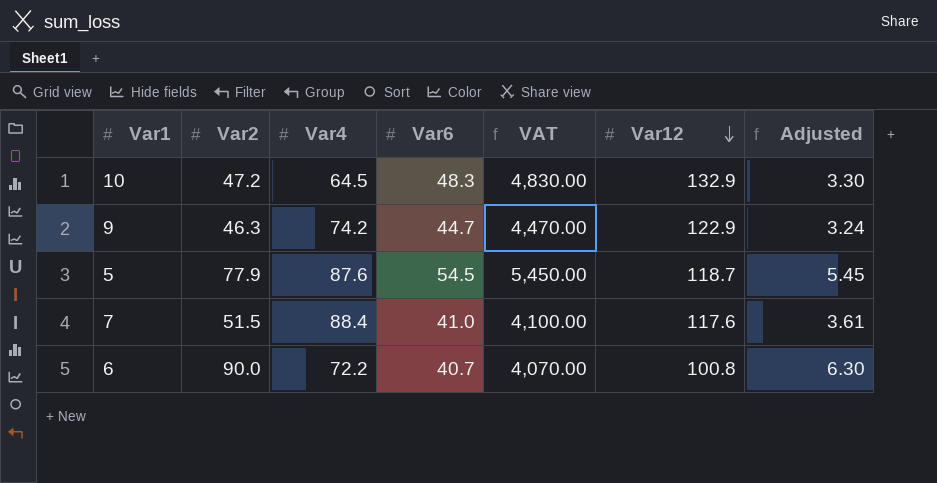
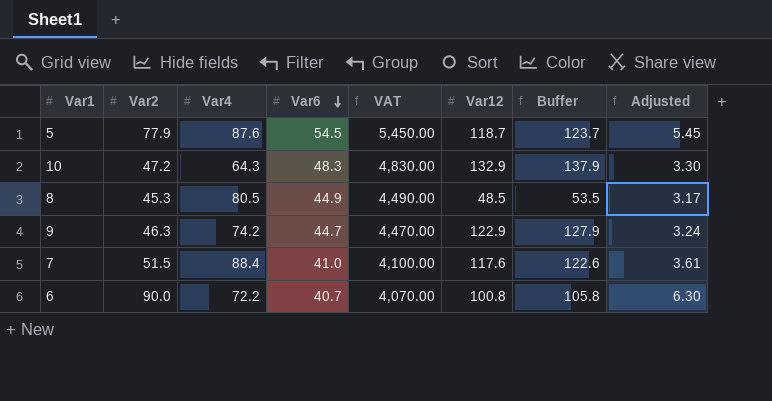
row order: Var12 descending -> Var6 descending
column Buffer | formula: none -> [Var12] + 5
10 | Var4: 64.5 -> 64.3
row 8: none -> 45.3 | 80.5 | 44.9 | 4,490.00 | 48.5 | 53.5 | 3.17

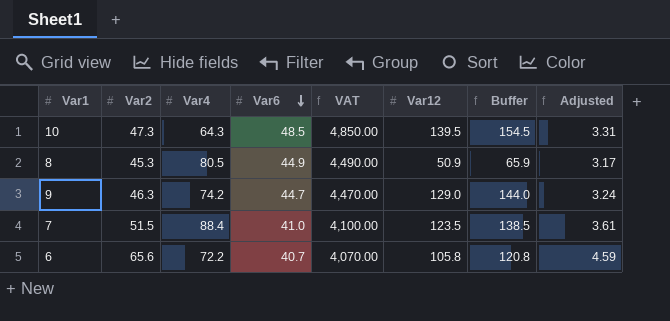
column Buffer | formula: [Var12] + 5 -> [Var12] + 15
row 5: 77.9 | 87.6 | 54.5 | 5,450.00 | 118.7 | 123.7 | 5.45 -> none
10 | Var2: 47.2 -> 47.3
10 | Var6: 48.3 -> 48.5
10 | VAT: 4,830.00 -> 4,850.00
10 | Var12: 132.9 -> 139.5
10 | Adjusted: 3.30 -> 3.31
8 | Var12: 48.5 -> 50.9
9 | Var12: 122.9 -> 129.0
7 | Var12: 117.6 -> 123.5
6 | Var2: 90.0 -> 65.6
6 | Var12: 100.8 -> 105.8
6 | Adjusted: 6.30 -> 4.59

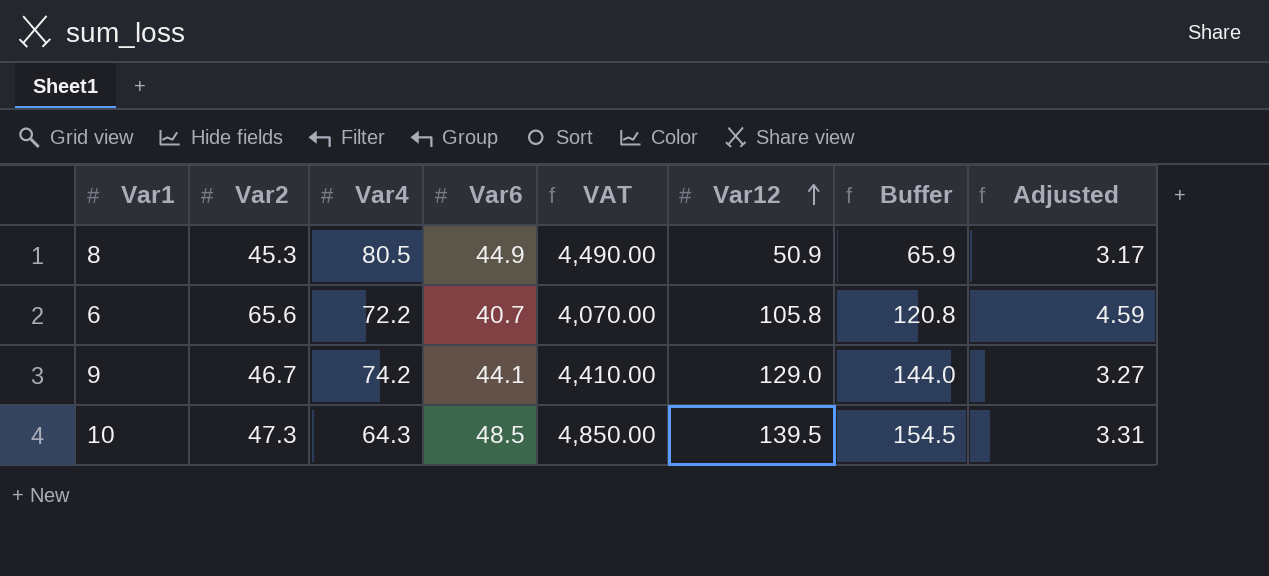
row order: Var6 descending -> Var12 ascending
row 7: 51.5 | 88.4 | 41.0 | 4,100.00 | 123.5 | 138.5 | 3.61 -> none
9 | Var2: 46.3 -> 46.7
9 | Var6: 44.7 -> 44.1
9 | VAT: 4,470.00 -> 4,410.00
9 | Adjusted: 3.24 -> 3.27

